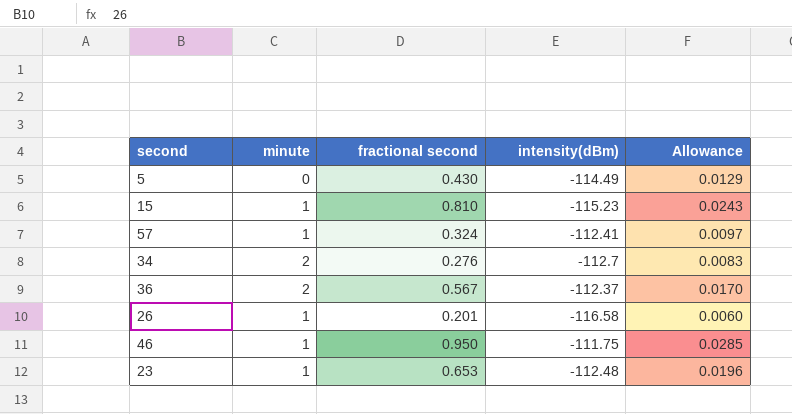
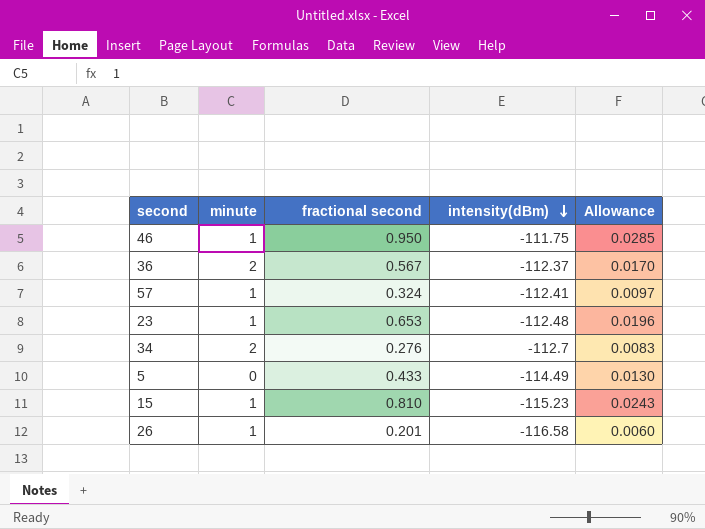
row order: none -> intensity(dBm) descending
5 | fractional second: 0.430 -> 0.433
5 | Allowance: 0.0129 -> 0.0130

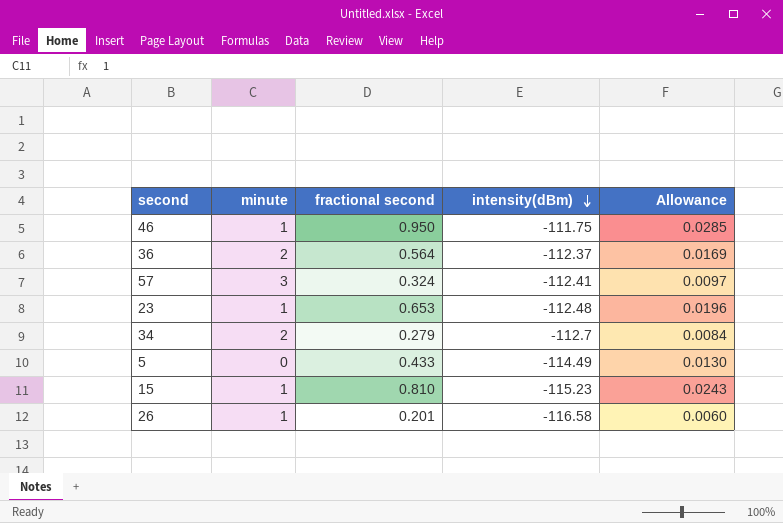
36 | fractional second: 0.567 -> 0.564
36 | Allowance: 0.0170 -> 0.0169
57 | minute: 1 -> 3
34 | fractional second: 0.276 -> 0.279
34 | Allowance: 0.0083 -> 0.0084

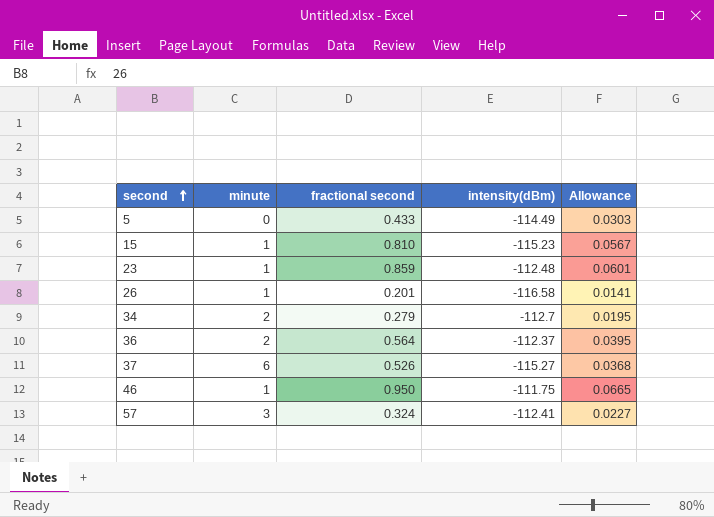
row order: intensity(dBm) descending -> second ascending
column Allowance | formula: [fractional second] * 0.03 -> [fractional second] * 0.07
23 | fractional second: 0.653 -> 0.859
row 37: none -> 6 | 0.526 | -115.27 | 0.0368

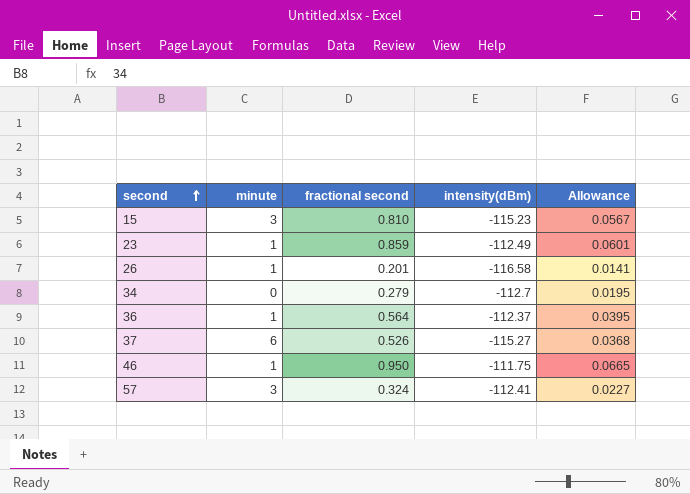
row 5: 0 | 0.433 | -114.49 | 0.0303 -> none
15 | minute: 1 -> 3
23 | intensity(dBm): -112.48 -> -112.49
34 | minute: 2 -> 0
36 | minute: 2 -> 1

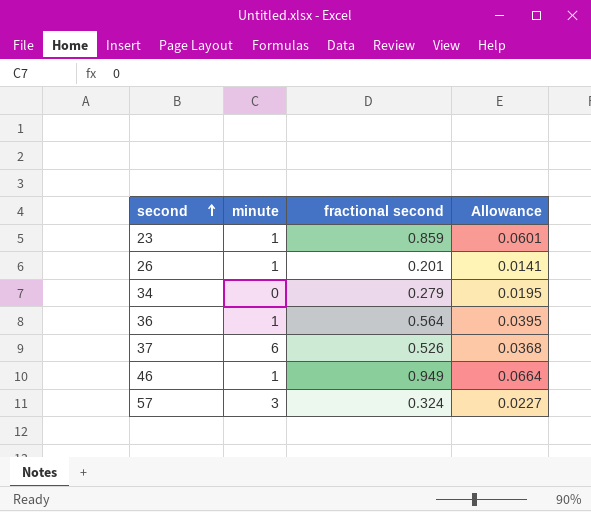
column intensity(dBm) | position: 4 -> none
row 15: 3 | 0.810 | -115.23 | 0.0567 -> none
46 | fractional second: 0.950 -> 0.949
46 | Allowance: 0.0665 -> 0.0664

